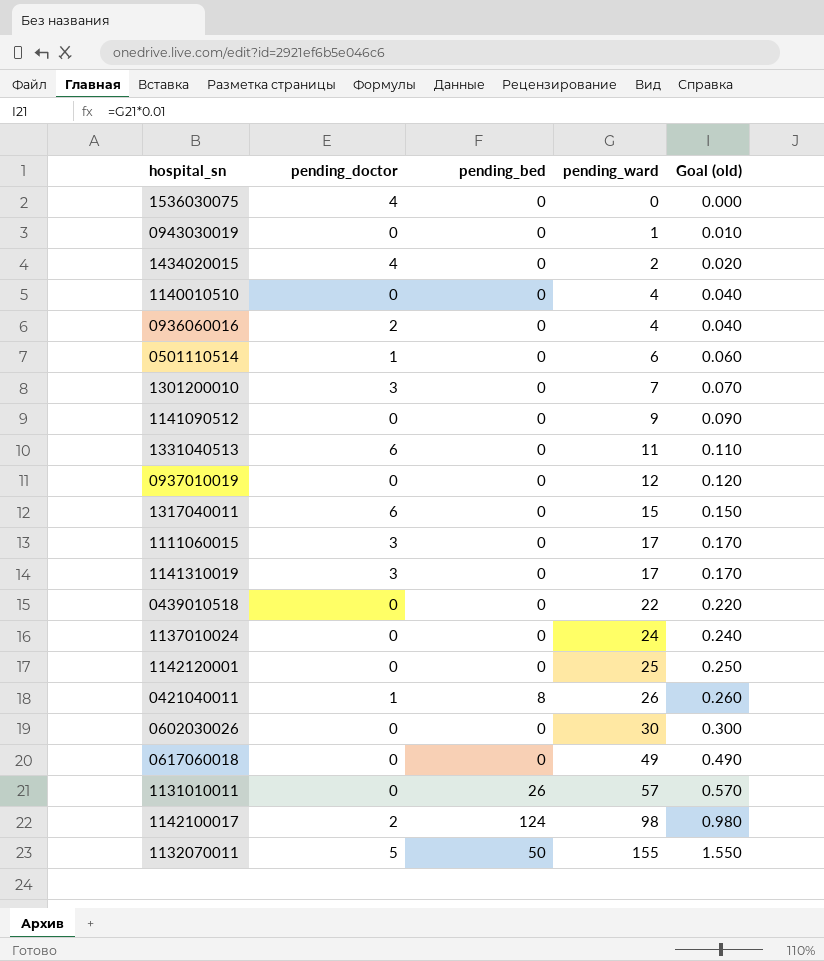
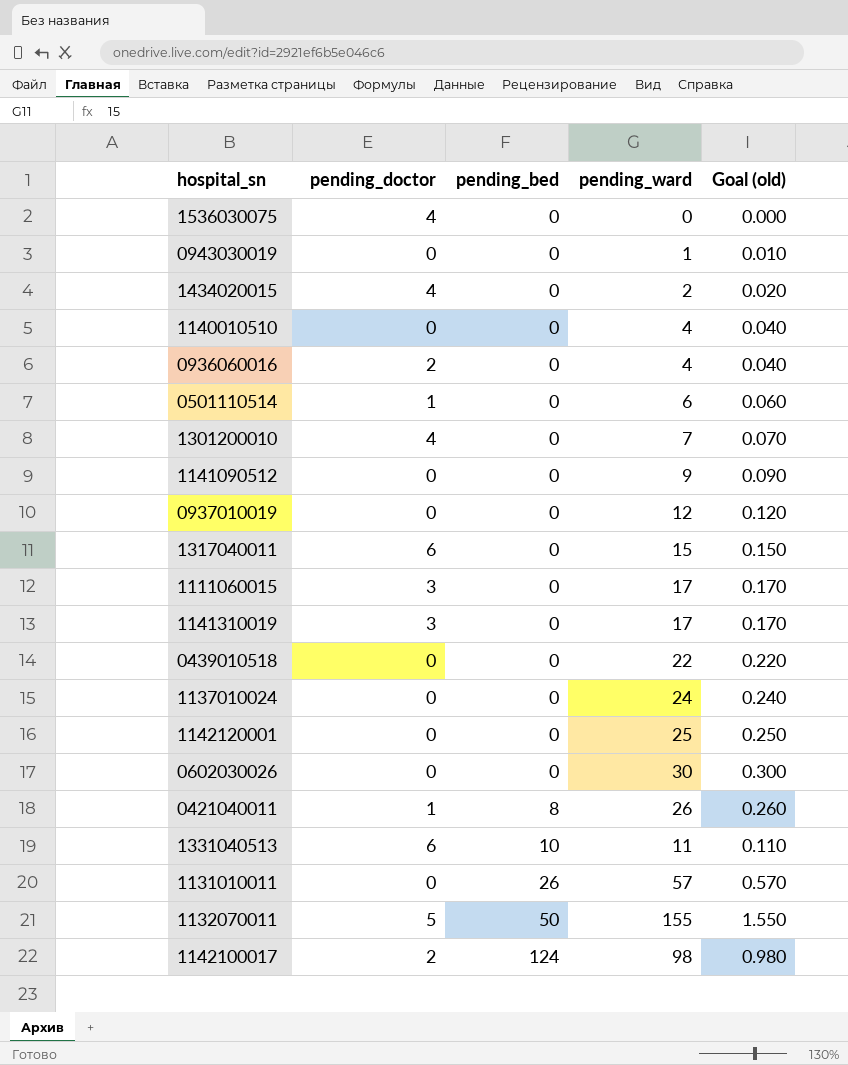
row order: pending_ward ascending -> pending_bed ascending
row 0617060018: 0 | 0 | 49 | 0.490 -> none
1301200010 | pending_doctor: 3 -> 4
1331040513 | pending_bed: 0 -> 10

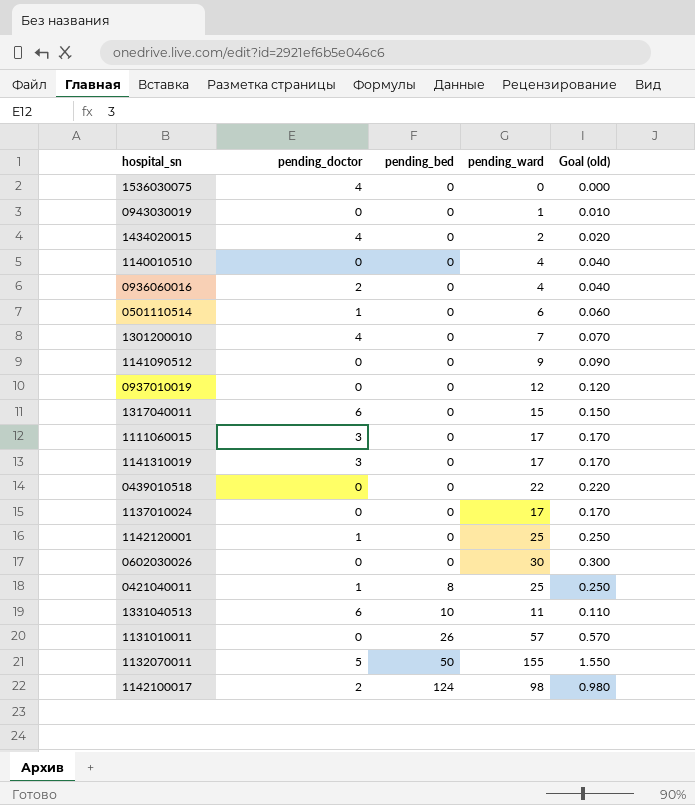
1137010024 | pending_ward: 24 -> 17
1137010024 | Goal (old): 0.240 -> 0.170
1142120001 | pending_doctor: 0 -> 1
0421040011 | pending_ward: 26 -> 25
0421040011 | Goal (old): 0.260 -> 0.250

